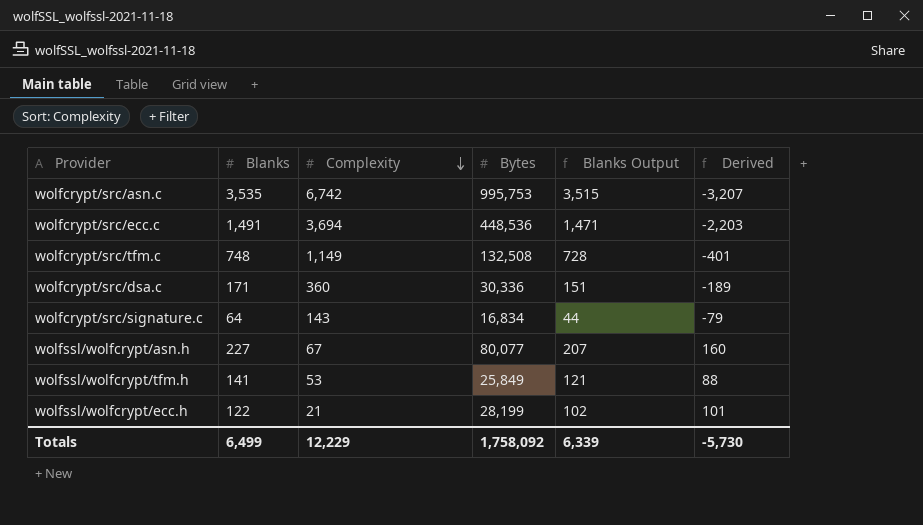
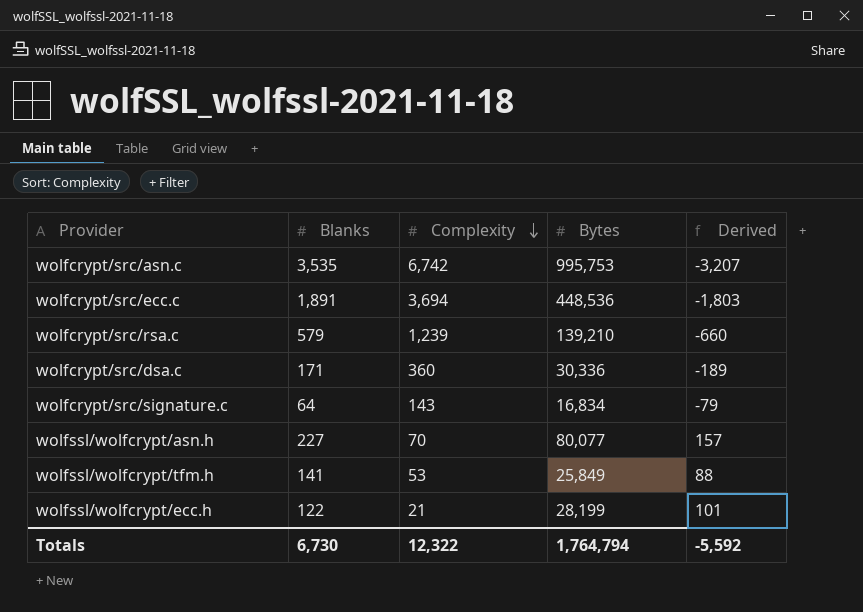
column Blanks Output | formula: [Blanks] - 20 -> none
row wolfcrypt/src/tfm.c: 748 | 1,149 | 132,508 | 728 | -401 -> none
wolfcrypt/src/ecc.c | Blanks: 1,491 -> 1,891
wolfcrypt/src/ecc.c | Derived: -2,203 -> -1,803
row wolfcrypt/src/rsa.c: none -> 579 | 1,239 | 139,210 | -660
wolfssl/wolfcrypt/asn.h | Complexity: 67 -> 70
wolfssl/wolfcrypt/asn.h | Derived: 160 -> 157
Totals | Blanks: 6,499 -> 6,730
Totals | Complexity: 12,229 -> 12,322
Totals | Bytes: 1,758,092 -> 1,764,794
Totals | Derived: -5,730 -> -5,592

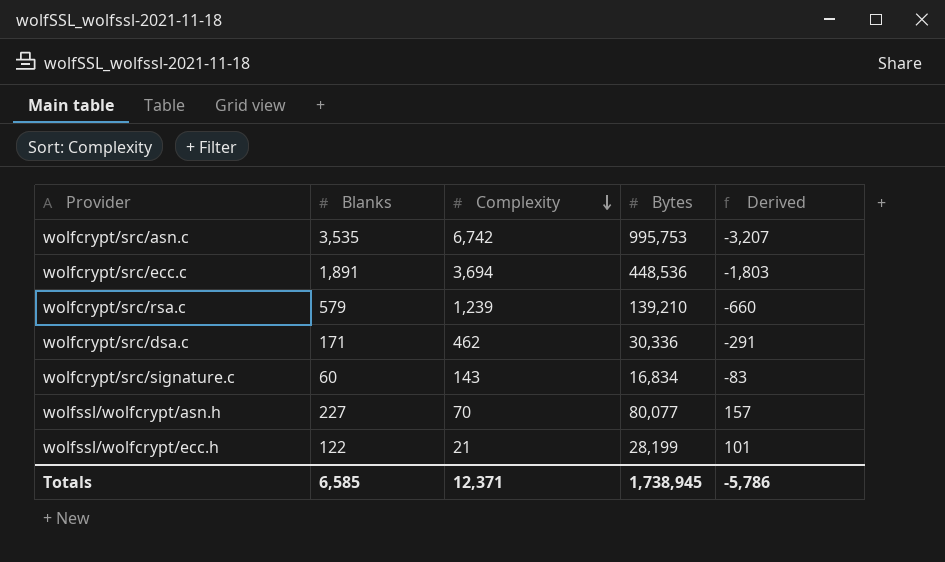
row wolfssl/wolfcrypt/tfm.h: 141 | 53 | 25,849 | 88 -> none
wolfcrypt/src/dsa.c | Complexity: 360 -> 462
wolfcrypt/src/dsa.c | Derived: -189 -> -291
wolfcrypt/src/signature.c | Blanks: 64 -> 60
wolfcrypt/src/signature.c | Derived: -79 -> -83
Totals | Blanks: 6,730 -> 6,585
Totals | Complexity: 12,322 -> 12,371
Totals | Bytes: 1,764,794 -> 1,738,945
Totals | Derived: -5,592 -> -5,786

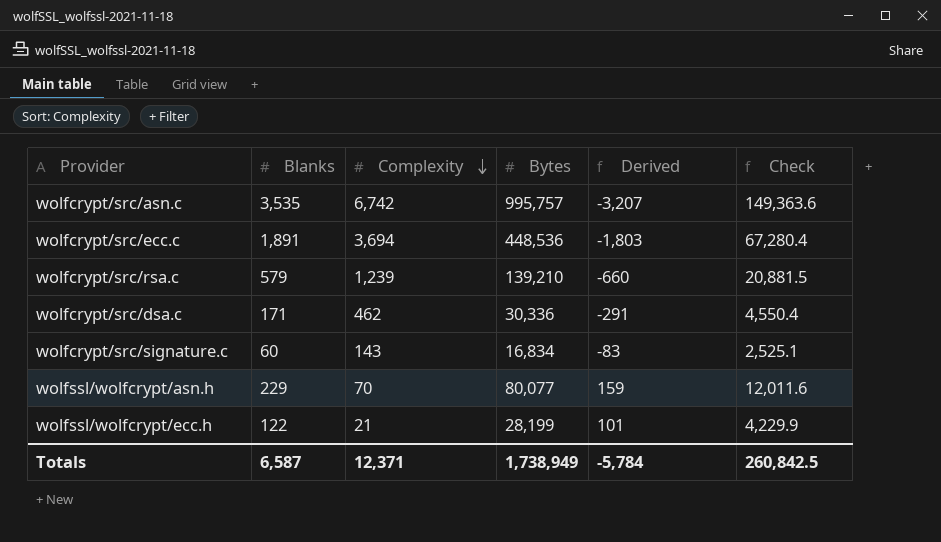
column Check | formula: none -> [Bytes] * 0.15
wolfcrypt/src/asn.c | Bytes: 995,753 -> 995,757
wolfssl/wolfcrypt/asn.h | Blanks: 227 -> 229
wolfssl/wolfcrypt/asn.h | Derived: 157 -> 159
Totals | Blanks: 6,585 -> 6,587
Totals | Bytes: 1,738,945 -> 1,738,949
Totals | Derived: -5,786 -> -5,784

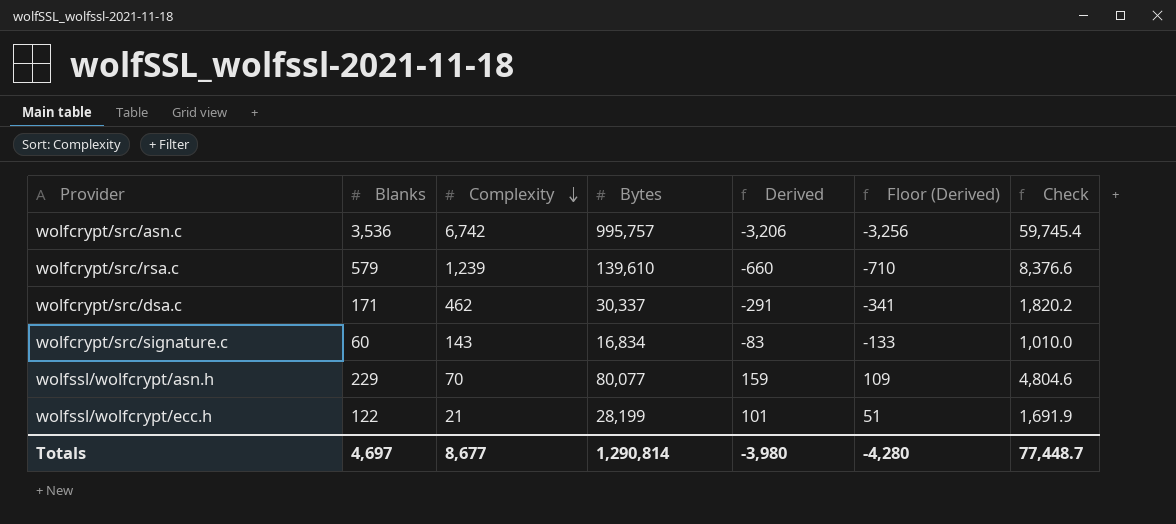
column Floor (Derived) | formula: none -> [Derived] - 50
column Check | formula: [Bytes] * 0.15 -> [Bytes] * 0.06
row wolfcrypt/src/ecc.c: 1,891 | 3,694 | 448,536 | -1,803 | 67,280.4 -> none
wolfcrypt/src/asn.c | Blanks: 3,535 -> 3,536
wolfcrypt/src/asn.c | Derived: -3,207 -> -3,206
wolfcrypt/src/rsa.c | Bytes: 139,210 -> 139,610
wolfcrypt/src/dsa.c | Bytes: 30,336 -> 30,337
Totals | Blanks: 6,587 -> 4,697
Totals | Complexity: 12,371 -> 8,677
Totals | Bytes: 1,738,949 -> 1,290,814
Totals | Derived: -5,784 -> -3,980
Totals | Check: 260,842.5 -> 77,448.7

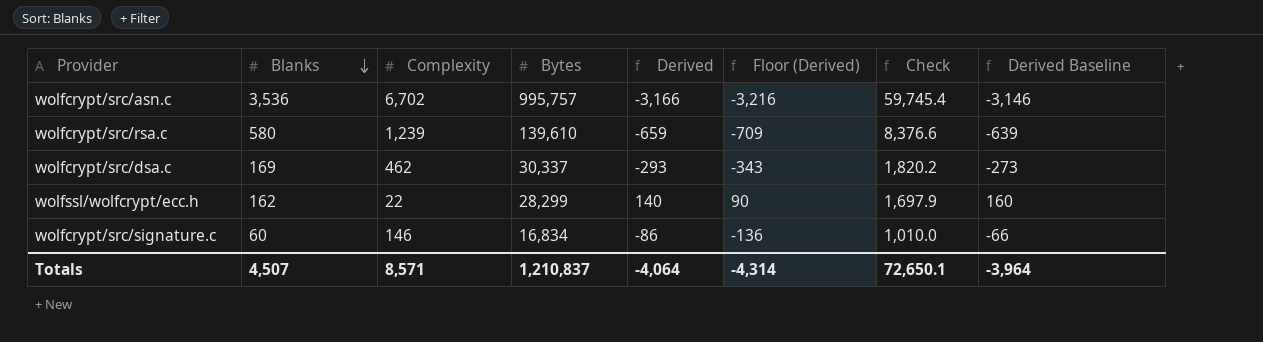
row order: Complexity descending -> Blanks descending
column Derived Baseline | formula: none -> [Derived] + 20
row wolfssl/wolfcrypt/asn.h: 229 | 70 | 80,077 | 159 | 109 | 4,804.6 -> none
wolfcrypt/src/asn.c | Complexity: 6,742 -> 6,702
wolfcrypt/src/asn.c | Derived: -3,206 -> -3,166
wolfcrypt/src/asn.c | Floor (Derived): -3,256 -> -3,216
wolfcrypt/src/rsa.c | Blanks: 579 -> 580
wolfcrypt/src/rsa.c | Derived: -660 -> -659
wolfcrypt/src/rsa.c | Floor (Derived): -710 -> -709
wolfcrypt/src/dsa.c | Blanks: 171 -> 169
wolfcrypt/src/dsa.c | Derived: -291 -> -293
wolfcrypt/src/dsa.c | Floor (Derived): -341 -> -343
wolfssl/wolfcrypt/ecc.h | Blanks: 122 -> 162
wolfssl/wolfcrypt/ecc.h | Complexity: 21 -> 22
wolfssl/wolfcrypt/ecc.h | Bytes: 28,199 -> 28,299
wolfssl/wolfcrypt/ecc.h | Derived: 101 -> 140
wolfssl/wolfcrypt/ecc.h | Floor (Derived): 51 -> 90
wolfssl/wolfcrypt/ecc.h | Check: 1,691.9 -> 1,697.9
wolfcrypt/src/signature.c | Complexity: 143 -> 146
wolfcrypt/src/signature.c | Derived: -83 -> -86
wolfcrypt/src/signature.c | Floor (Derived): -133 -> -136
Totals | Blanks: 4,697 -> 4,507
Totals | Complexity: 8,677 -> 8,571
Totals | Bytes: 1,290,814 -> 1,210,837
Totals | Derived: -3,980 -> -4,064
Totals | Floor (Derived): -4,280 -> -4,314
Totals | Check: 77,448.7 -> 72,650.1

